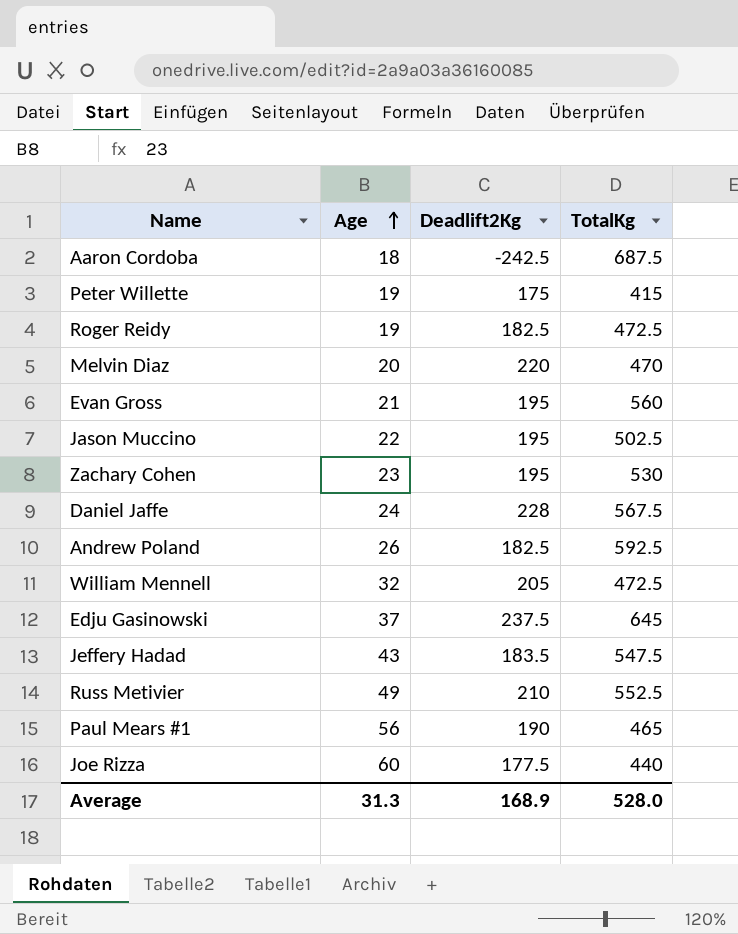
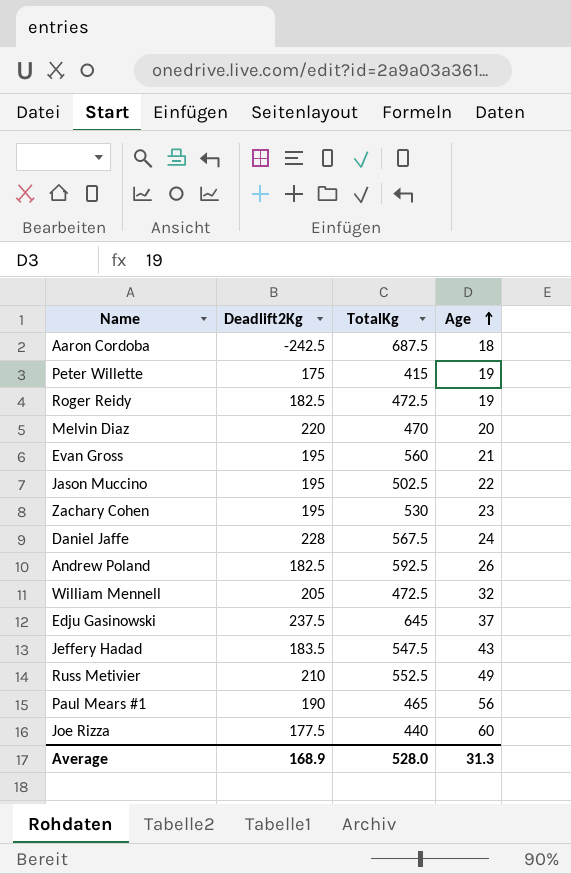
column Age | position: 2 -> 4

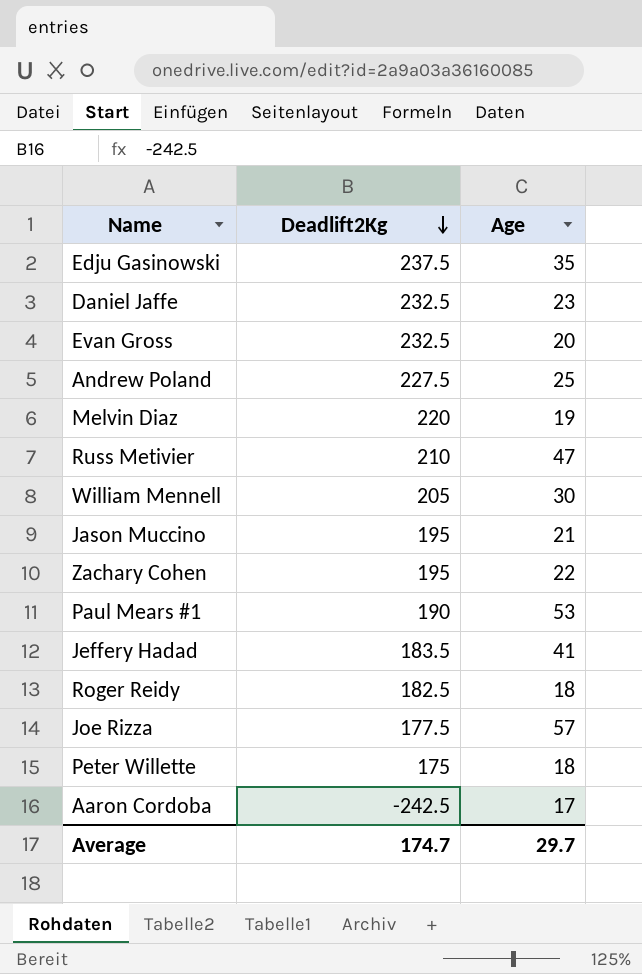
row order: Age ascending -> Deadlift2Kg descending
column TotalKg | position: 3 -> none
Edju Gasinowski | Age: 37 -> 35
Daniel Jaffe | Deadlift2Kg: 228 -> 232.5
Daniel Jaffe | Age: 24 -> 23
Evan Gross | Deadlift2Kg: 195 -> 232.5
Evan Gross | Age: 21 -> 20
Andrew Poland | Deadlift2Kg: 182.5 -> 227.5
Andrew Poland | Age: 26 -> 25
Melvin Diaz | Age: 20 -> 19
Russ Metivier | Age: 49 -> 47
William Mennell | Age: 32 -> 30
Jason Muccino | Age: 22 -> 21
Zachary Cohen | Age: 23 -> 22
Paul Mears #1 | Age: 56 -> 53
Jeffery Hadad | Age: 43 -> 41
Roger Reidy | Age: 19 -> 18
Joe Rizza | Age: 60 -> 57
Peter Willette | Age: 19 -> 18
Aaron Cordoba | Age: 18 -> 17
Average | Deadlift2Kg: 168.9 -> 174.7
Average | Age: 31.3 -> 29.7

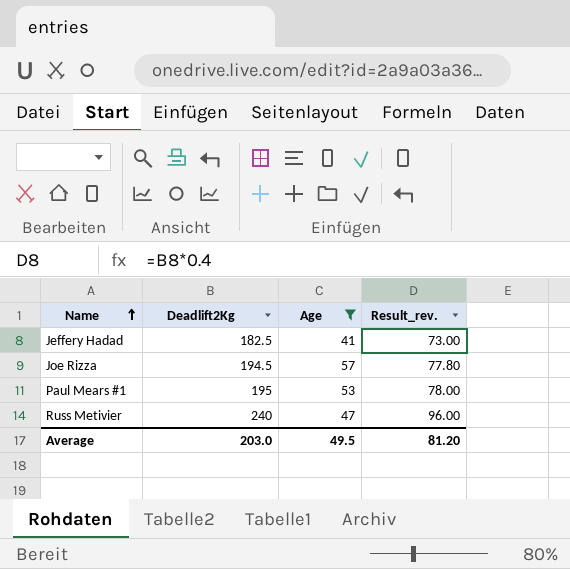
filter: none -> Age >= 41
row order: Deadlift2Kg descending -> Name ascending
column Result_rev. | formula: none -> [Deadlift2Kg] * 0.4
Jeffery Hadad | Deadlift2Kg: 183.5 -> 182.5
Joe Rizza | Deadlift2Kg: 177.5 -> 194.5
Paul Mears #1 | Deadlift2Kg: 190 -> 195
Russ Metivier | Deadlift2Kg: 210 -> 240
Average | Deadlift2Kg: 174.7 -> 203.0
Average | Age: 29.7 -> 49.5

